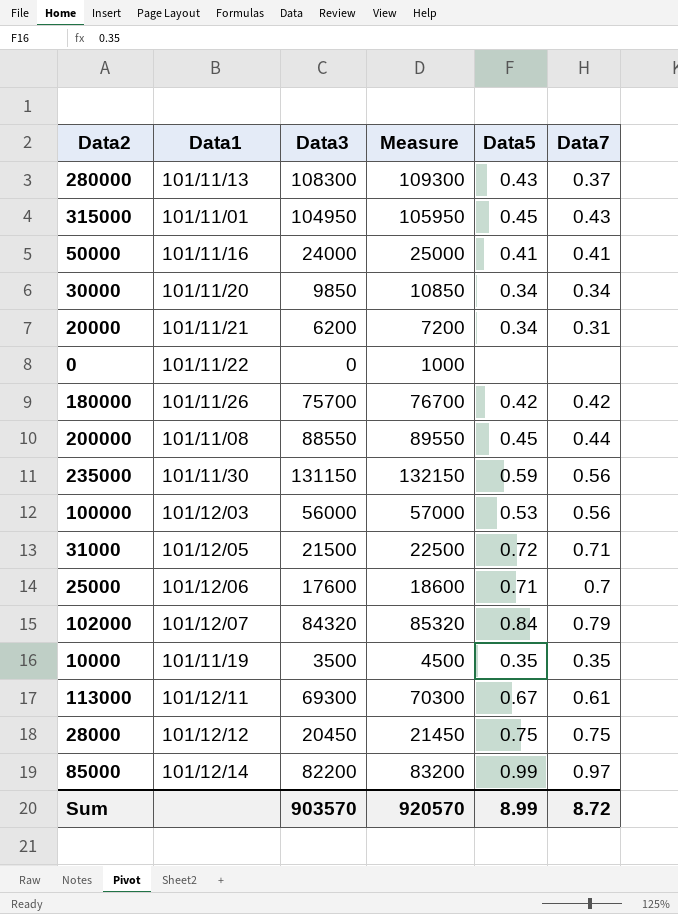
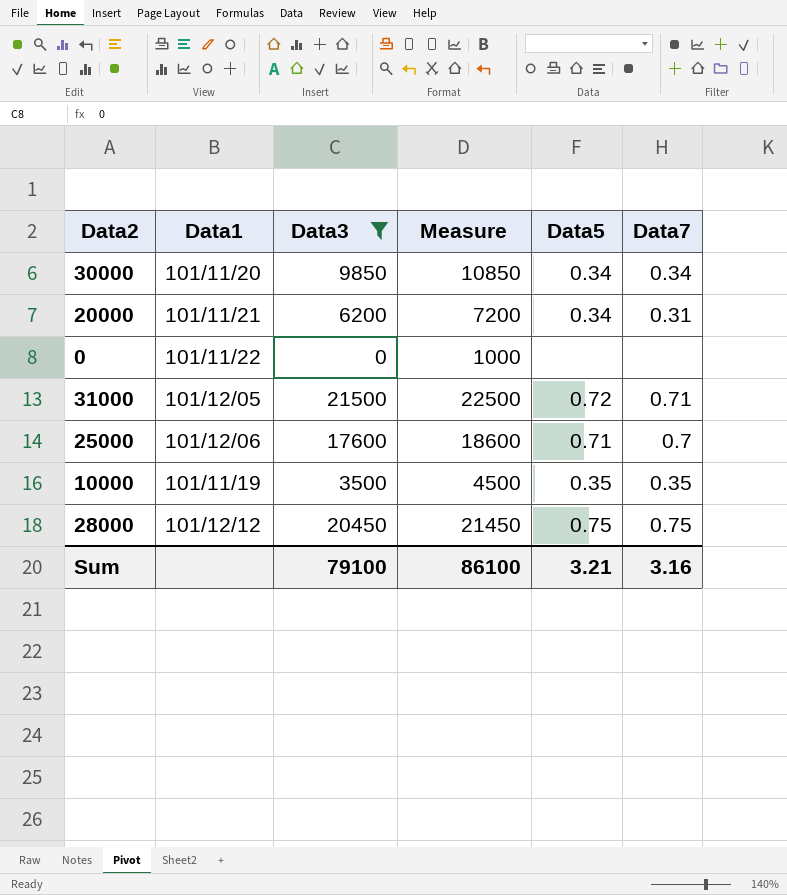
filter: none -> Data3 <= 21500
Sum | Data3: 903570 -> 79100
Sum | Measure: 920570 -> 86100
Sum | Data5: 8.99 -> 3.21
Sum | Data7: 8.72 -> 3.16

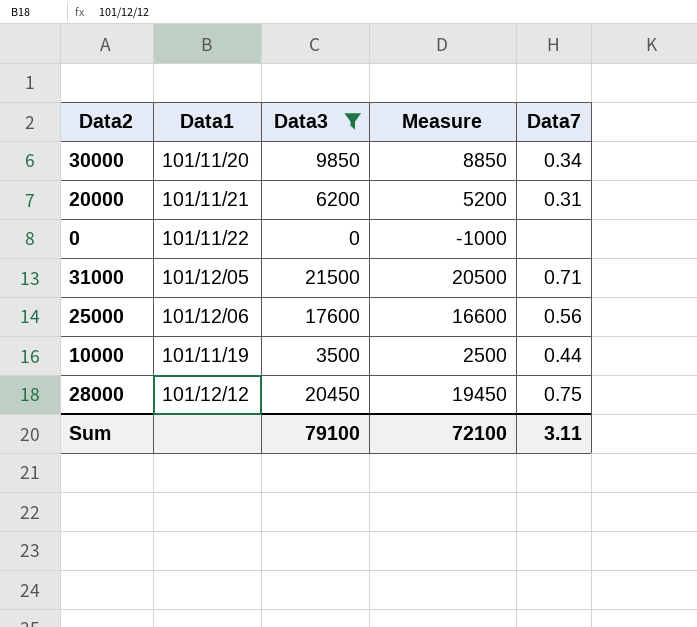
column Data5 | position: 5 -> none
column Measure | formula: [Data3] + 1000 -> [Data3] - 1000
25000 | Data7: 0.7 -> 0.56
10000 | Data7: 0.35 -> 0.44
Sum | Measure: 86100 -> 72100
Sum | Data7: 3.16 -> 3.11

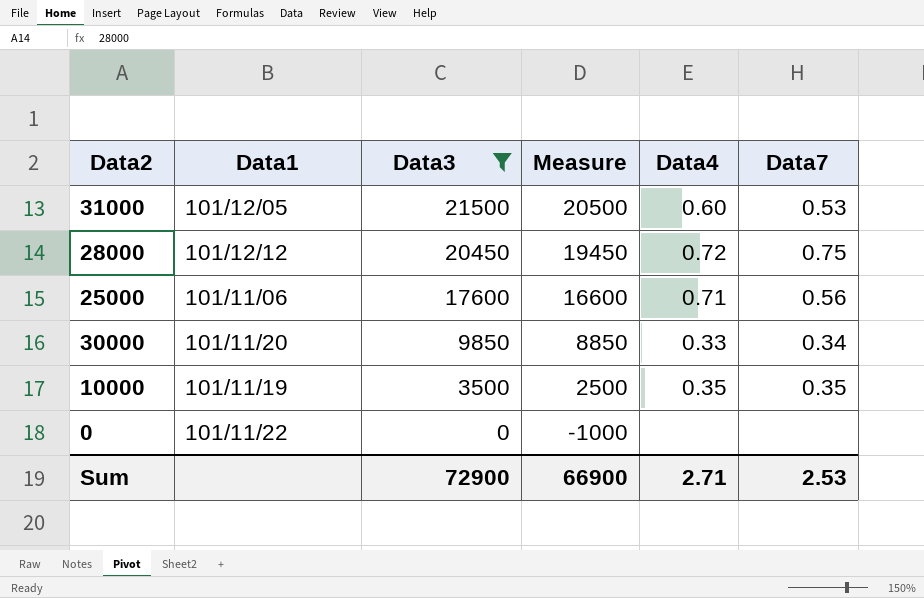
row order: none -> Data3 descending
column Data4 | position: none -> 5
row 20000: 101/11/21 | 6200 | 5200 | 0.31 -> none
31000 | Data7: 0.71 -> 0.53
25000 | Data1: 101/12/06 -> 101/11/06
10000 | Data7: 0.44 -> 0.35
Sum | Data3: 79100 -> 72900
Sum | Measure: 72100 -> 66900
Sum | Data7: 3.11 -> 2.53

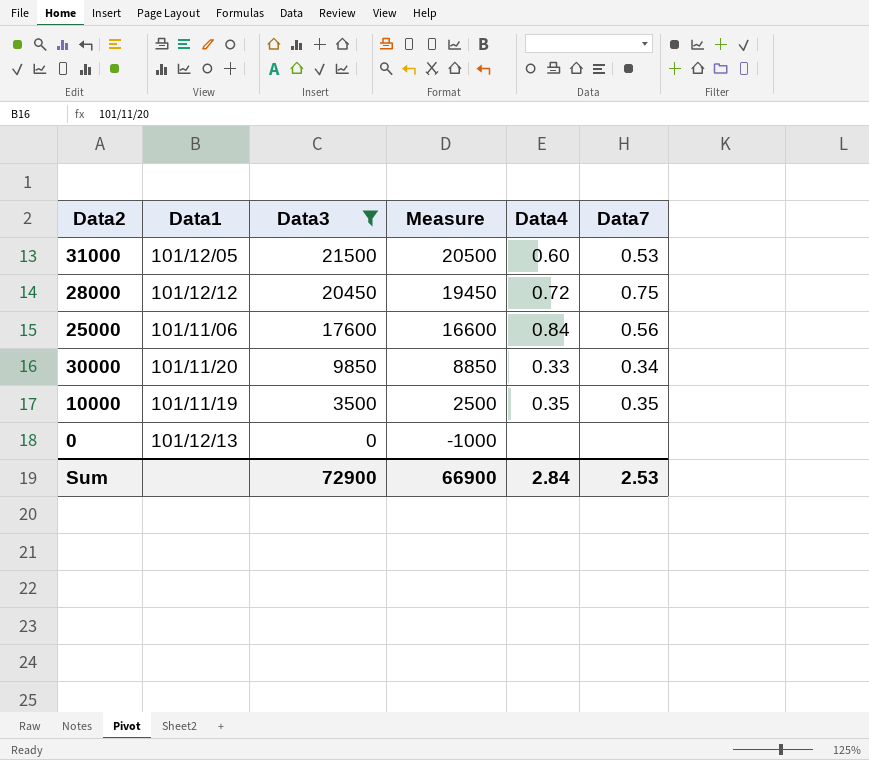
25000 | Data4: 0.71 -> 0.84
0 | Data1: 101/11/22 -> 101/12/13
Sum | Data4: 2.71 -> 2.84

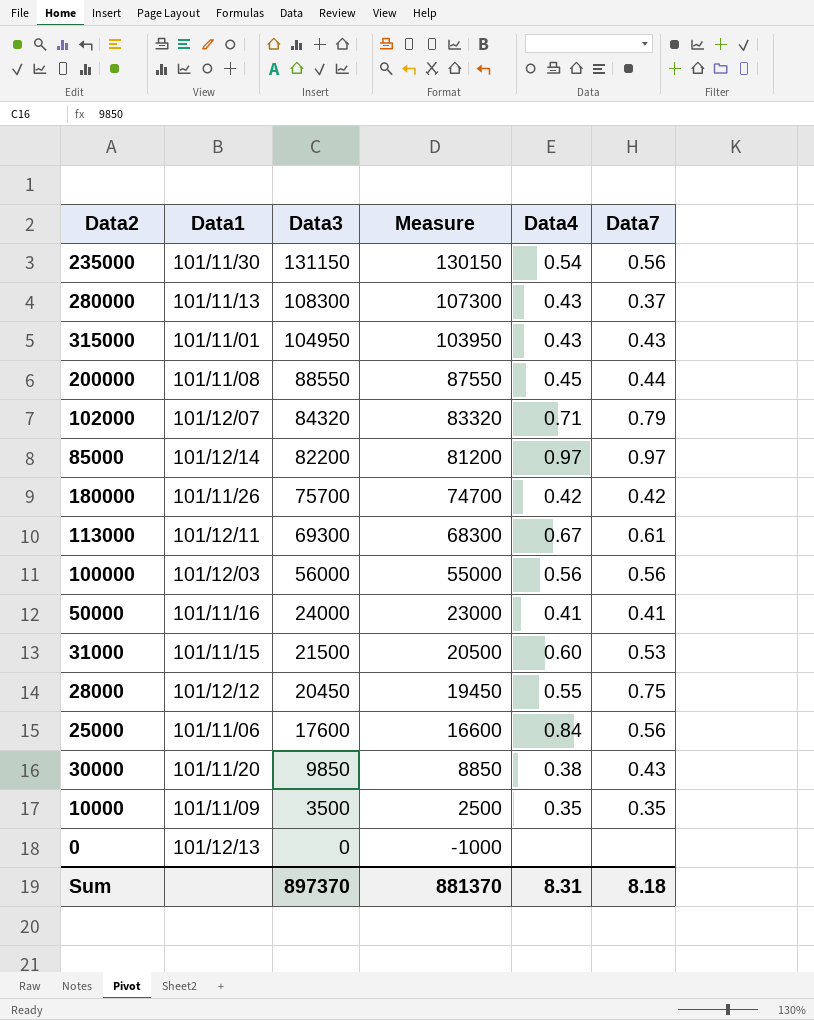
filter: Data3 <= 21500 -> none
31000 | Data1: 101/12/05 -> 101/11/15
28000 | Data4: 0.72 -> 0.55
30000 | Data4: 0.33 -> 0.38
30000 | Data7: 0.34 -> 0.43
10000 | Data1: 101/11/19 -> 101/11/09
Sum | Data3: 72900 -> 897370
Sum | Measure: 66900 -> 881370
Sum | Data4: 2.84 -> 8.31
Sum | Data7: 2.53 -> 8.18

